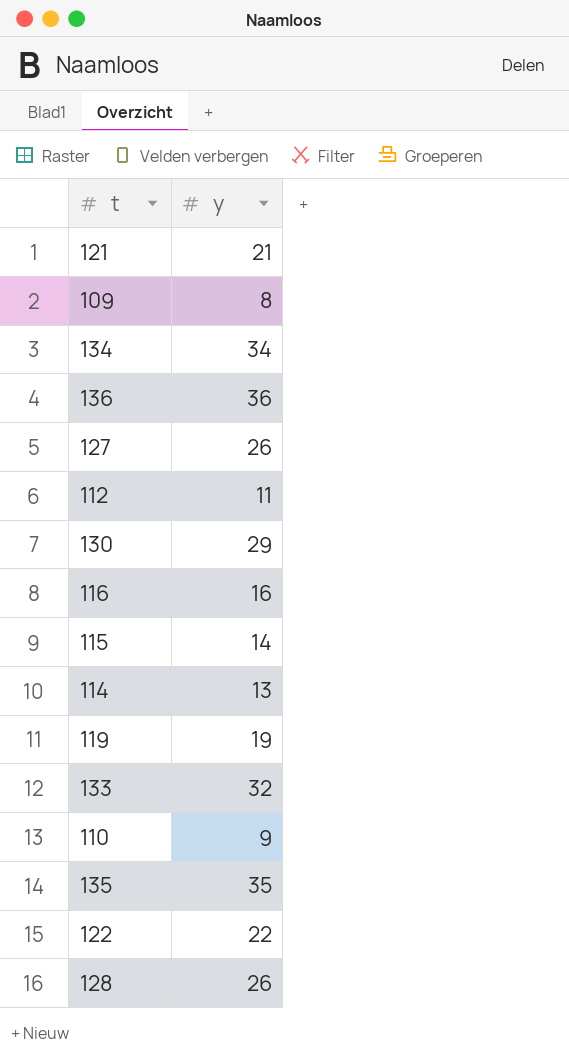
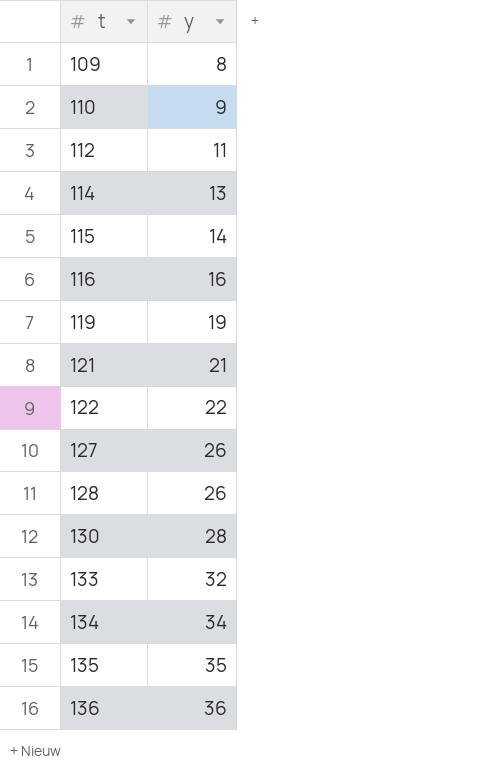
row order: none -> t ascending
130 | y: 29 -> 28

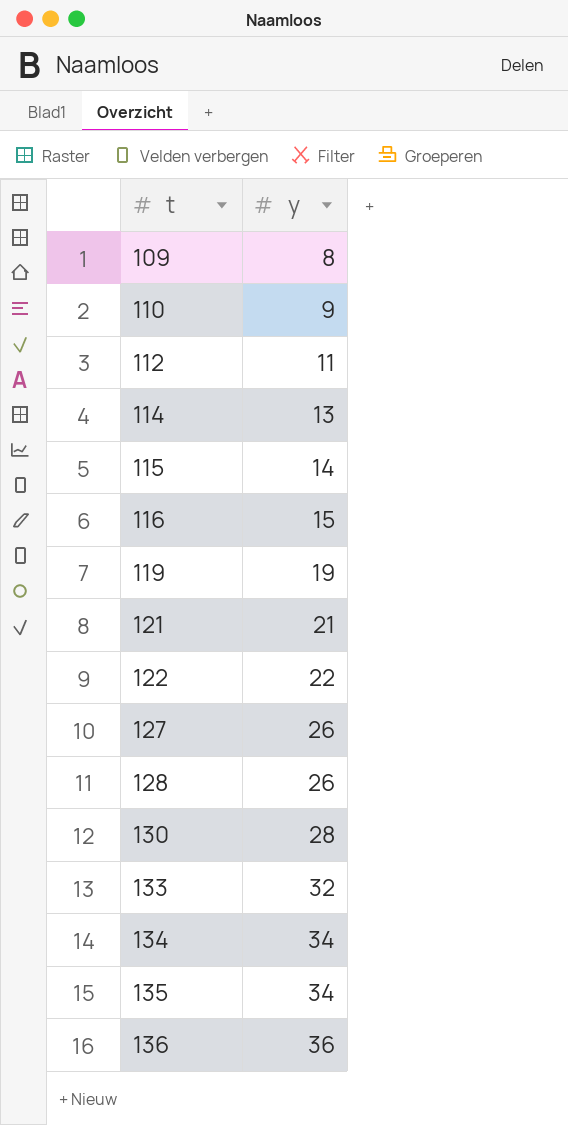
116 | y: 16 -> 15
135 | y: 35 -> 34

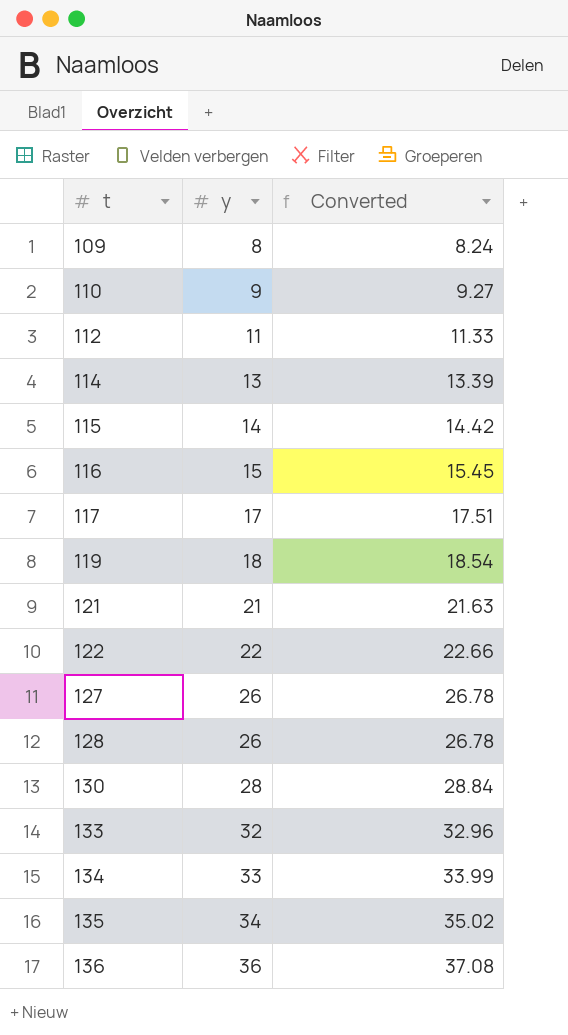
column Converted | formula: none -> [y] * 1.03
row 117: none -> 17 | 17.51
119 | y: 19 -> 18
134 | y: 34 -> 33

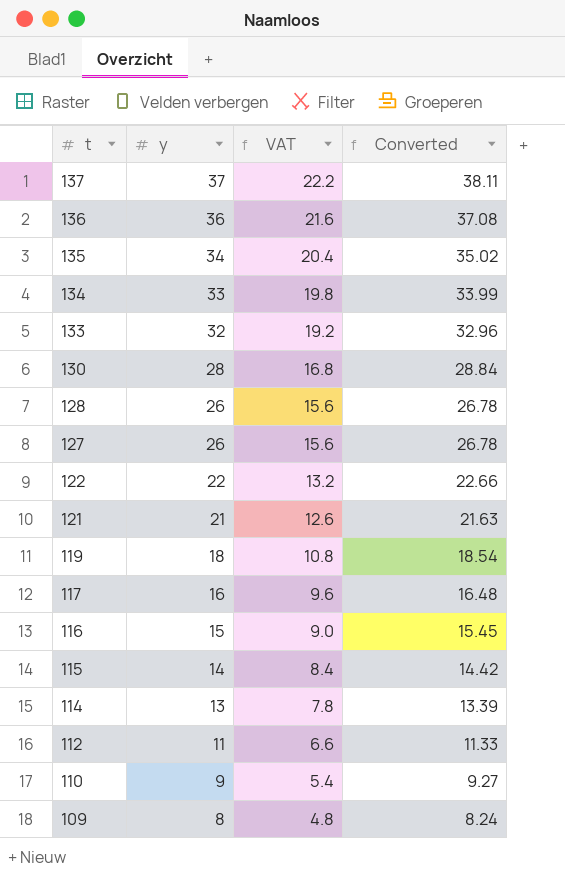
row order: t ascending -> t descending
column VAT | formula: none -> [y] * 0.6
row 137: none -> 37 | 22.2 | 38.11
117 | y: 17 -> 16
117 | Converted: 17.51 -> 16.48

